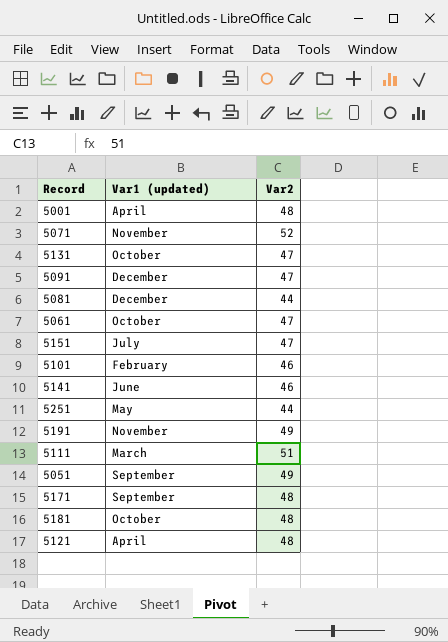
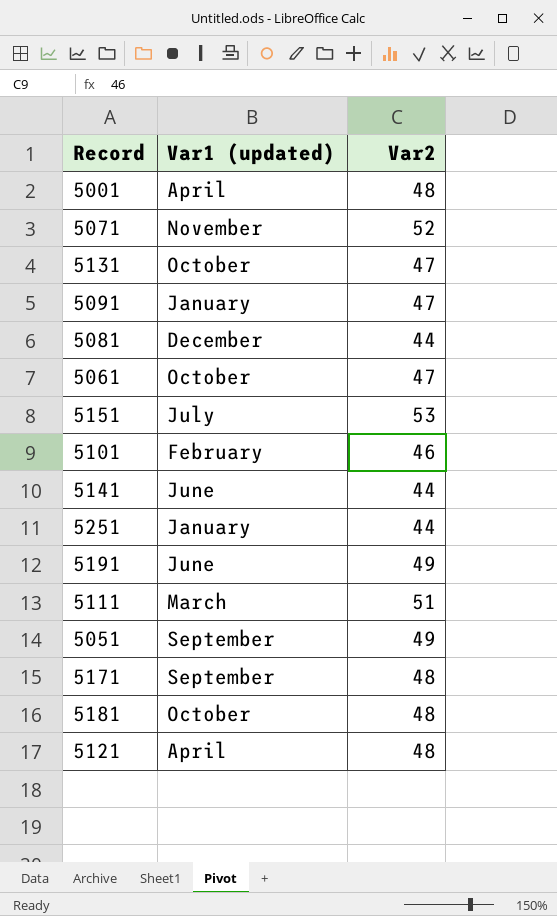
5091 | Var1 (updated): December -> January
5151 | Var2: 47 -> 53
5141 | Var2: 46 -> 44
5251 | Var1 (updated): May -> January
5191 | Var1 (updated): November -> June

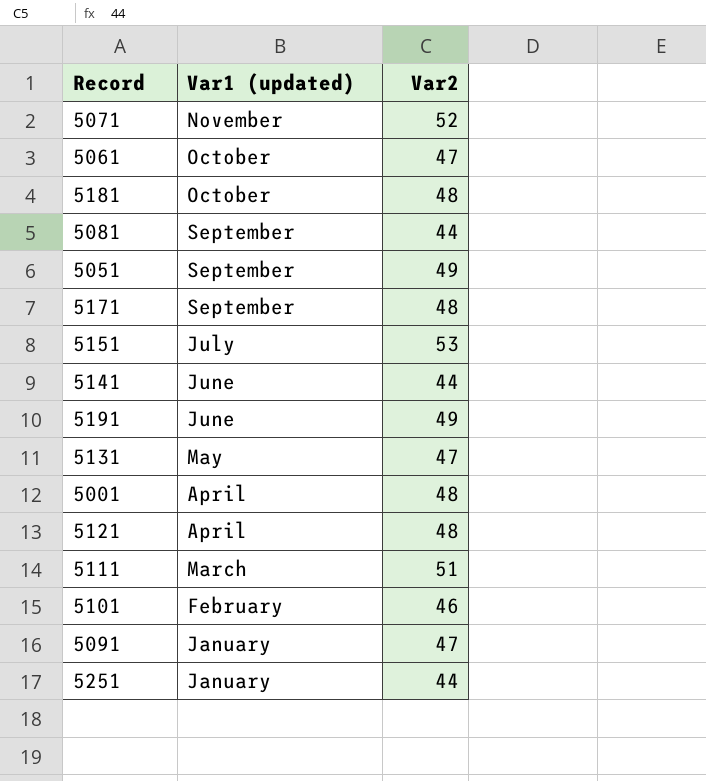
row order: none -> Var1 (updated) descending
5081 | Var1 (updated): December -> September
5131 | Var1 (updated): October -> May

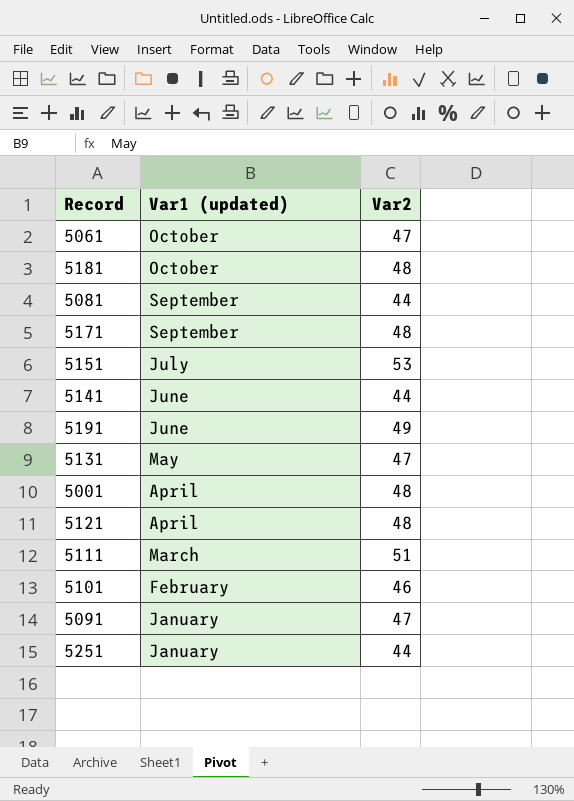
row 5071: November | 52 -> none
row 5051: September | 49 -> none

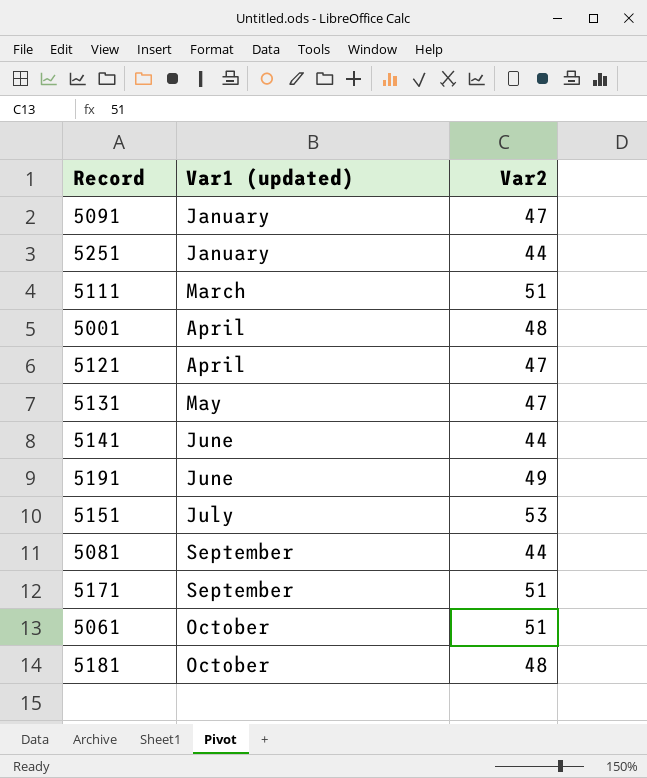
row order: Var1 (updated) descending -> Var1 (updated) ascending
row 5101: February | 46 -> none
5121 | Var2: 48 -> 47
5171 | Var2: 48 -> 51
5061 | Var2: 47 -> 51

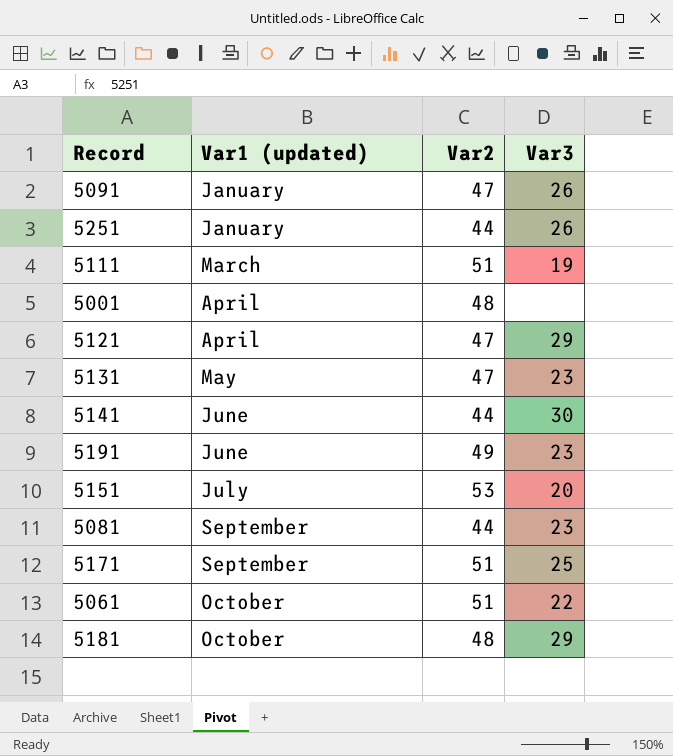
column Var3 | position: none -> 4

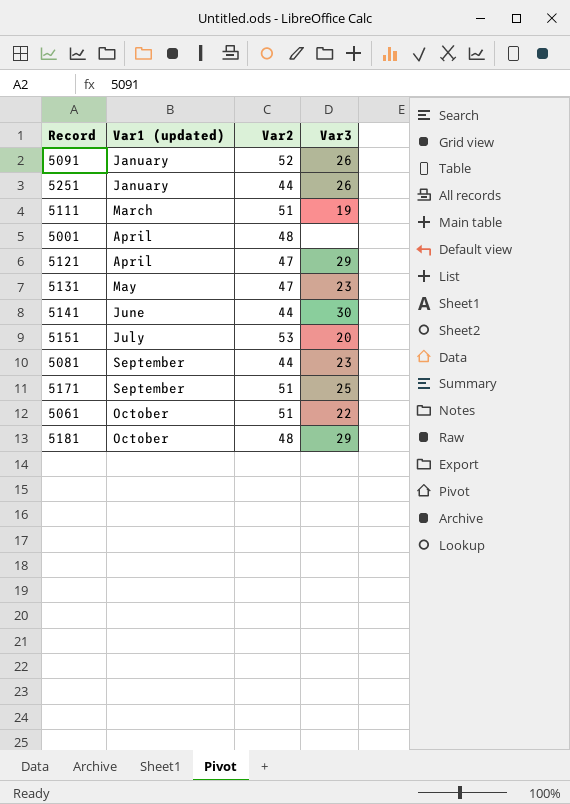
row 5191: June | 49 | 23 -> none
5091 | Var2: 47 -> 52

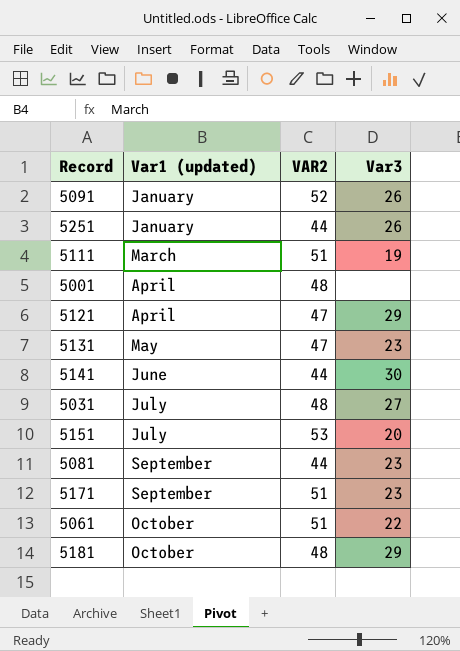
column name: Var2 -> VAR2
row 5031: none -> July | 48 | 27
5171 | Var3: 25 -> 23

